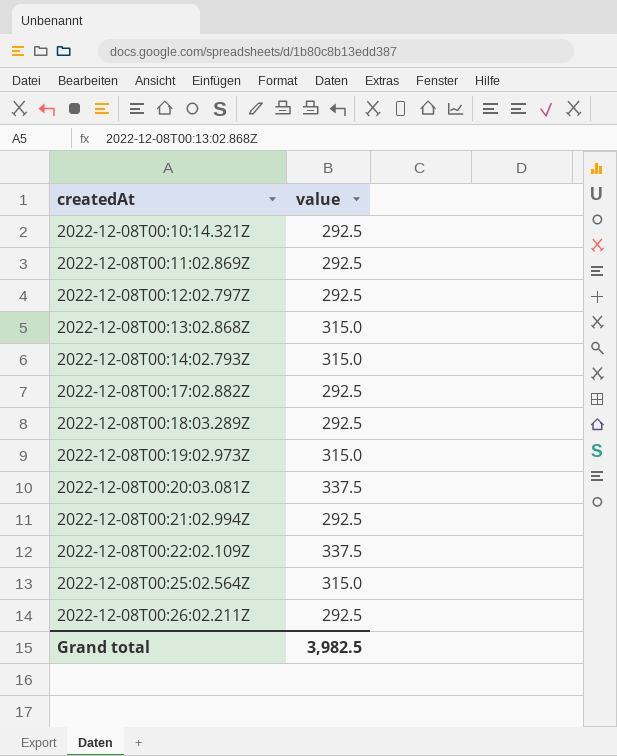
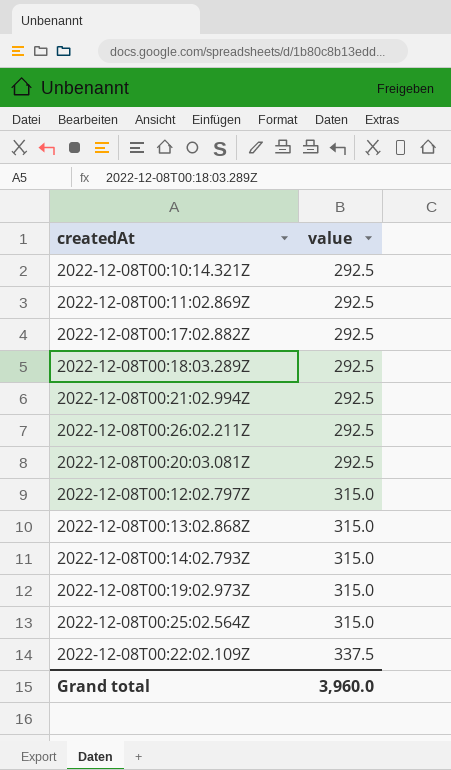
row order: createdAt ascending -> value ascending
2022-12-08T00:20:03.081Z | value: 337.5 -> 292.5
2022-12-08T00:12:02.797Z | value: 292.5 -> 315.0
Grand total | value: 3,982.5 -> 3,960.0

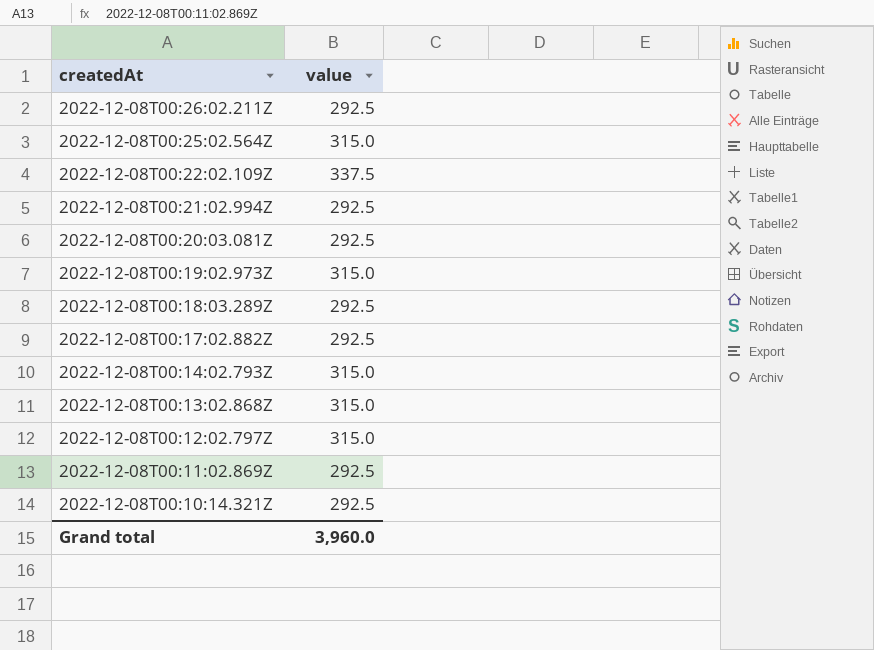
row order: value ascending -> createdAt descending

